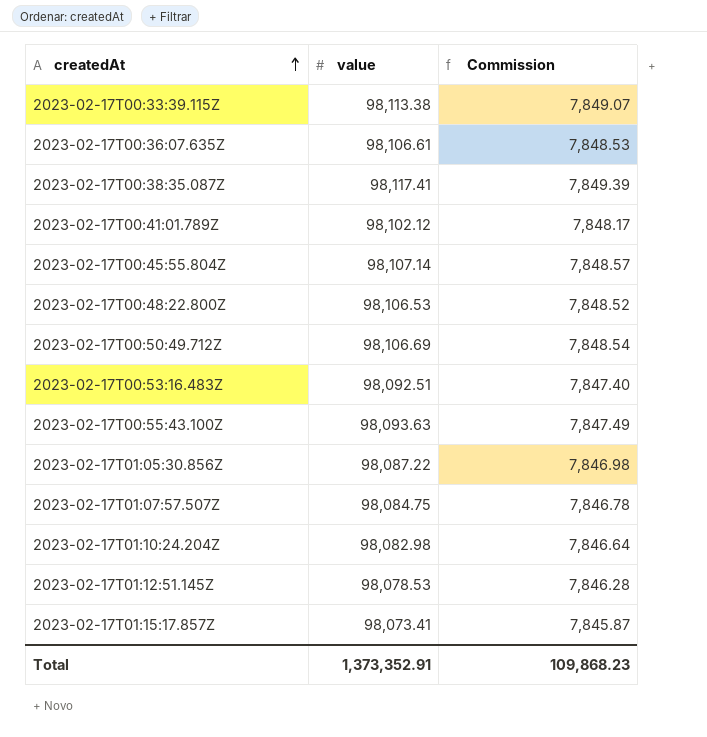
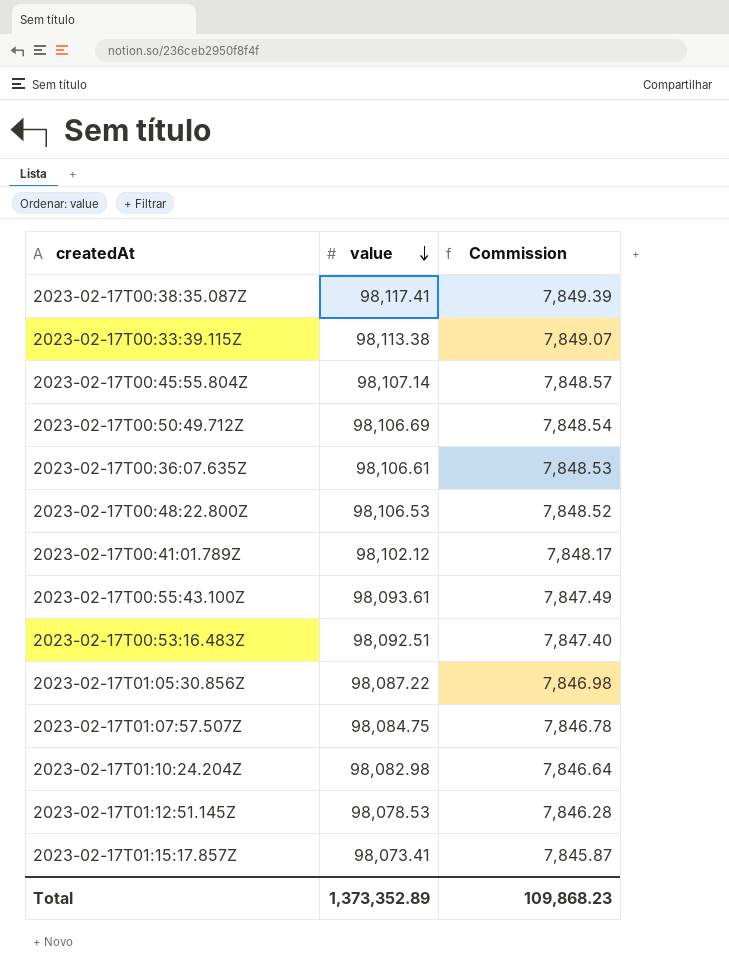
row order: createdAt ascending -> value descending
2023-02-17T00:55:43.100Z | value: 98,093.63 -> 98,093.61
Total | value: 1,373,352.91 -> 1,373,352.89

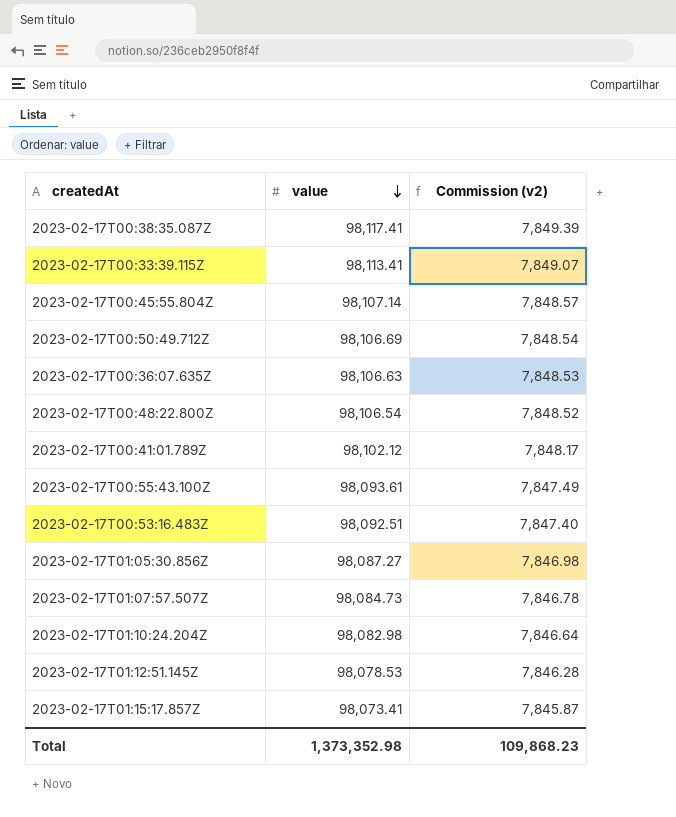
column name: Commission -> Commission (v2)
2023-02-17T00:33:39.115Z | value: 98,113.38 -> 98,113.41
2023-02-17T00:36:07.635Z | value: 98,106.61 -> 98,106.63
2023-02-17T00:48:22.800Z | value: 98,106.53 -> 98,106.54
2023-02-17T01:05:30.856Z | value: 98,087.22 -> 98,087.27
2023-02-17T01:07:57.507Z | value: 98,084.75 -> 98,084.73
Total | value: 1,373,352.89 -> 1,373,352.98

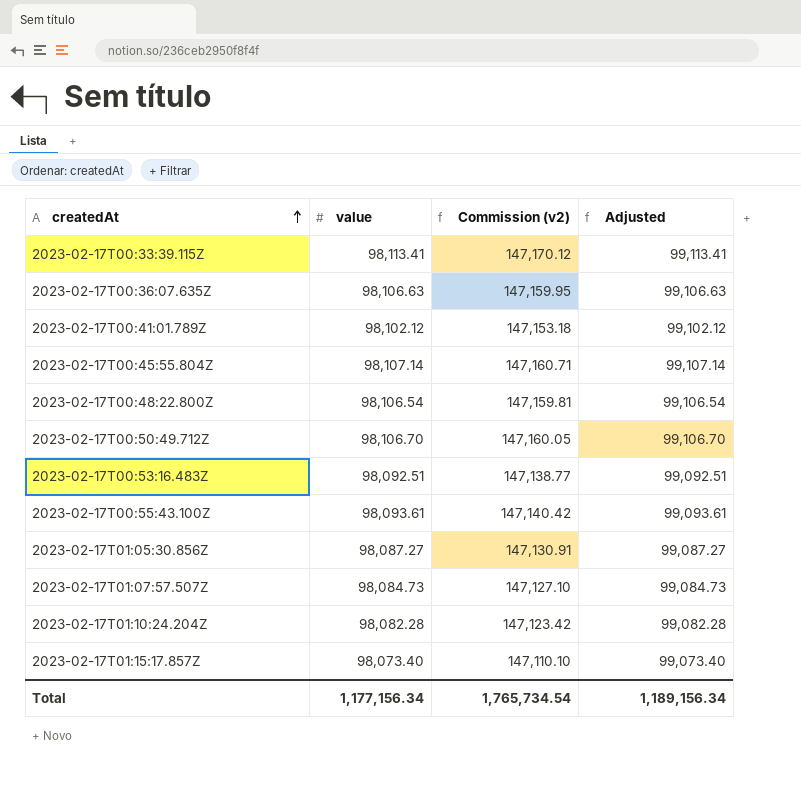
row order: value descending -> createdAt ascending
column Commission (v2) | formula: [value] * 0.08 -> [value] * 1.5
column Adjusted | formula: none -> [value] + 1000
row 2023-02-17T00:38:35.087Z: 98,117.41 | 7,849.39 -> none
row 2023-02-17T01:12:51.145Z: 98,078.53 | 7,846.28 -> none
2023-02-17T00:50:49.712Z | value: 98,106.69 -> 98,106.70
2023-02-17T01:10:24.204Z | value: 98,082.98 -> 98,082.28
2023-02-17T01:15:17.857Z | value: 98,073.41 -> 98,073.40
Total | value: 1,373,352.98 -> 1,177,156.34
Total | Commission (v2): 109,868.23 -> 1,765,734.54

